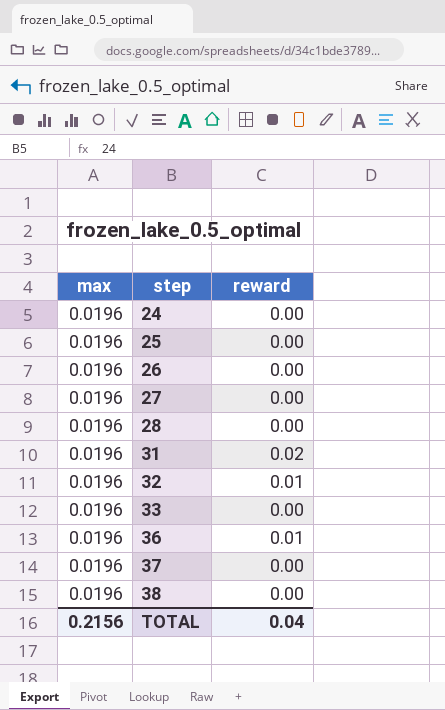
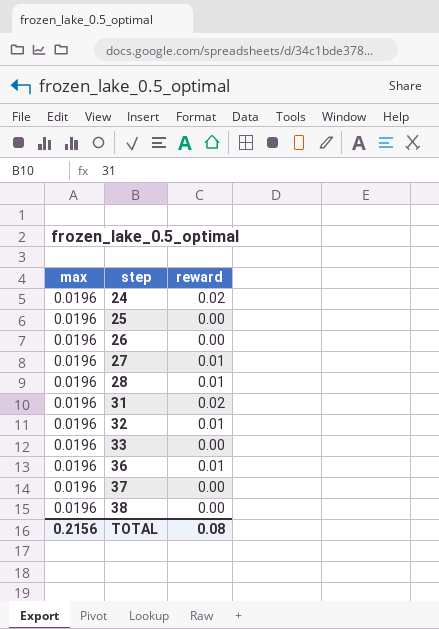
24 | reward: 0.00 -> 0.02
27 | reward: 0.00 -> 0.01
28 | reward: 0.00 -> 0.01
TOTAL | reward: 0.04 -> 0.08

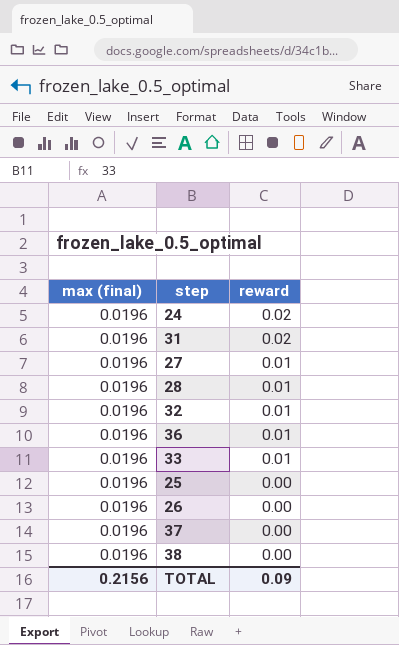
row order: step ascending -> reward descending
column name: max -> max (final)
33 | reward: 0.00 -> 0.01
TOTAL | reward: 0.08 -> 0.09

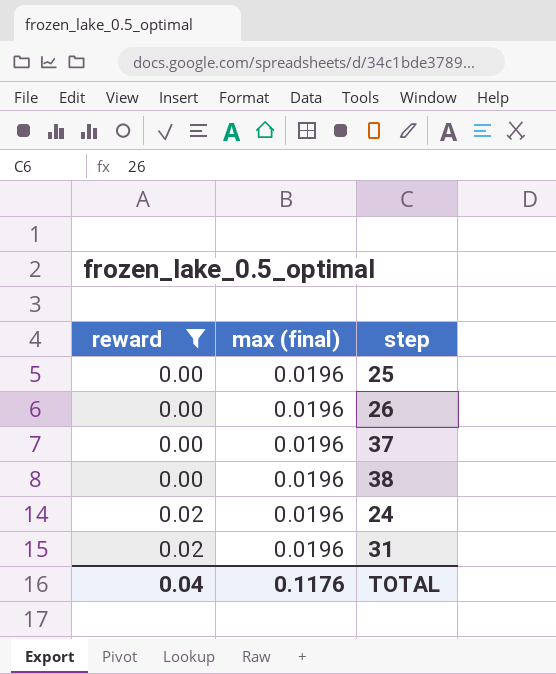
filter: none -> reward != 0.01
row order: reward descending -> reward ascending
column reward | position: 3 -> 1
TOTAL | reward: 0.09 -> 0.04
TOTAL | max (final): 0.2156 -> 0.1176

